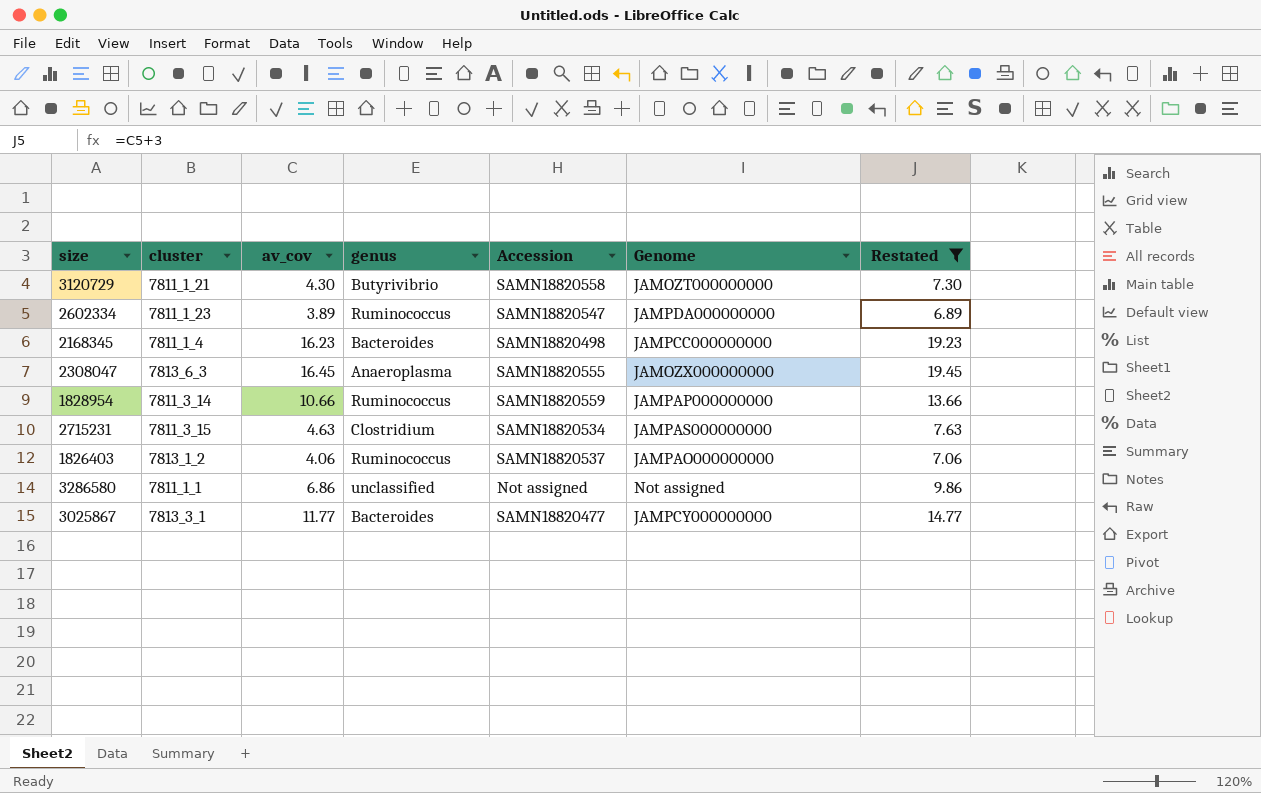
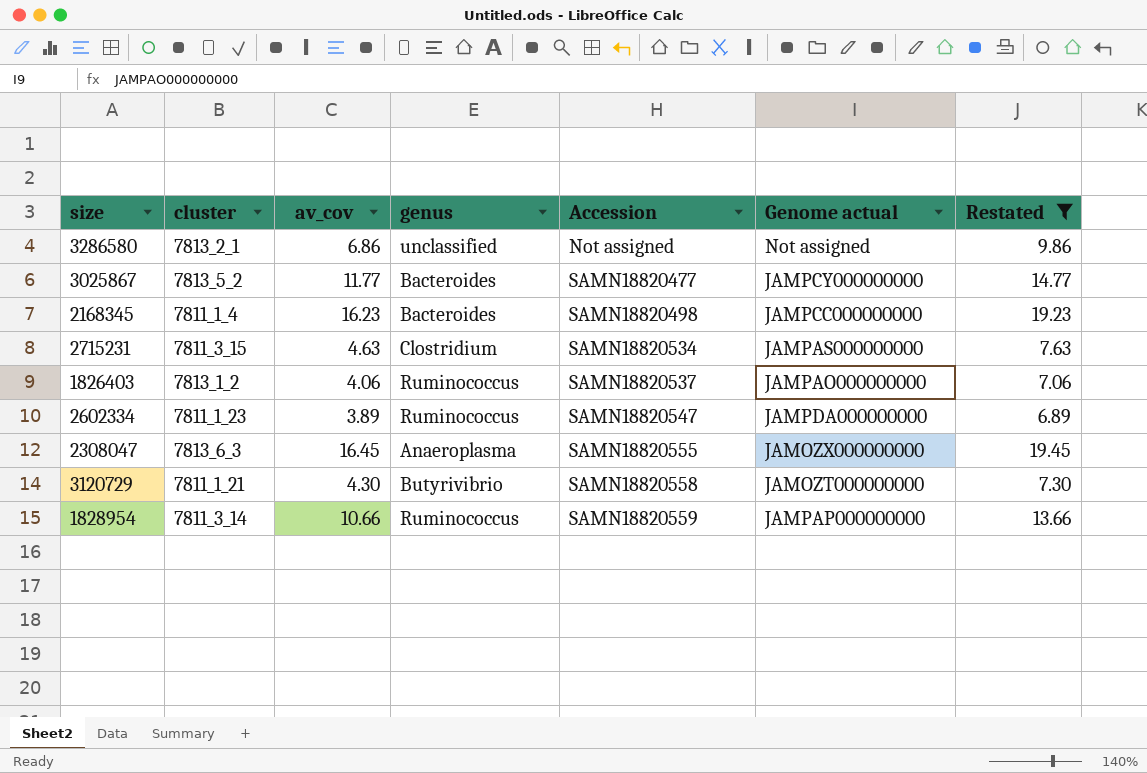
row order: none -> Accession ascending
column name: Genome -> Genome actual
3286580 | cluster: 7811_1_1 -> 7813_2_1
3025867 | cluster: 7813_3_1 -> 7813_5_2

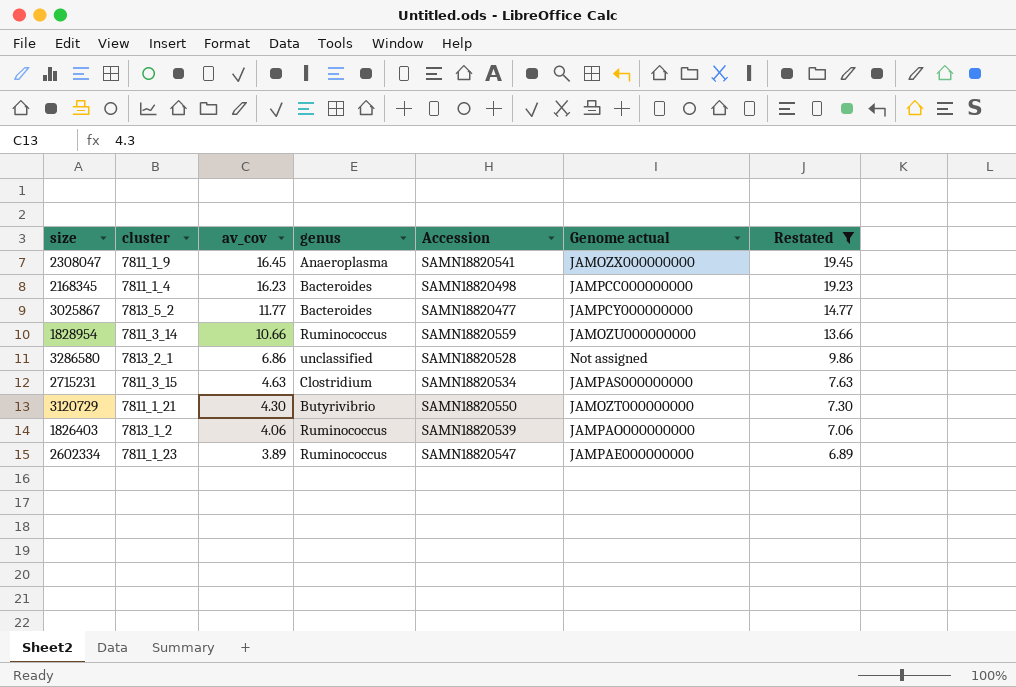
row order: Accession ascending -> av_cov descending
2308047 | cluster: 7813_6_3 -> 7811_1_9
2308047 | Accession: SAMN18820555 -> SAMN18820541
1828954 | Genome actual: JAMPAP000000000 -> JAMOZU000000000
3286580 | Accession: Not assigned -> SAMN18820528
3120729 | Accession: SAMN18820558 -> SAMN18820550
1826403 | Accession: SAMN18820537 -> SAMN18820539
2602334 | Genome actual: JAMPDA000000000 -> JAMPAE000000000

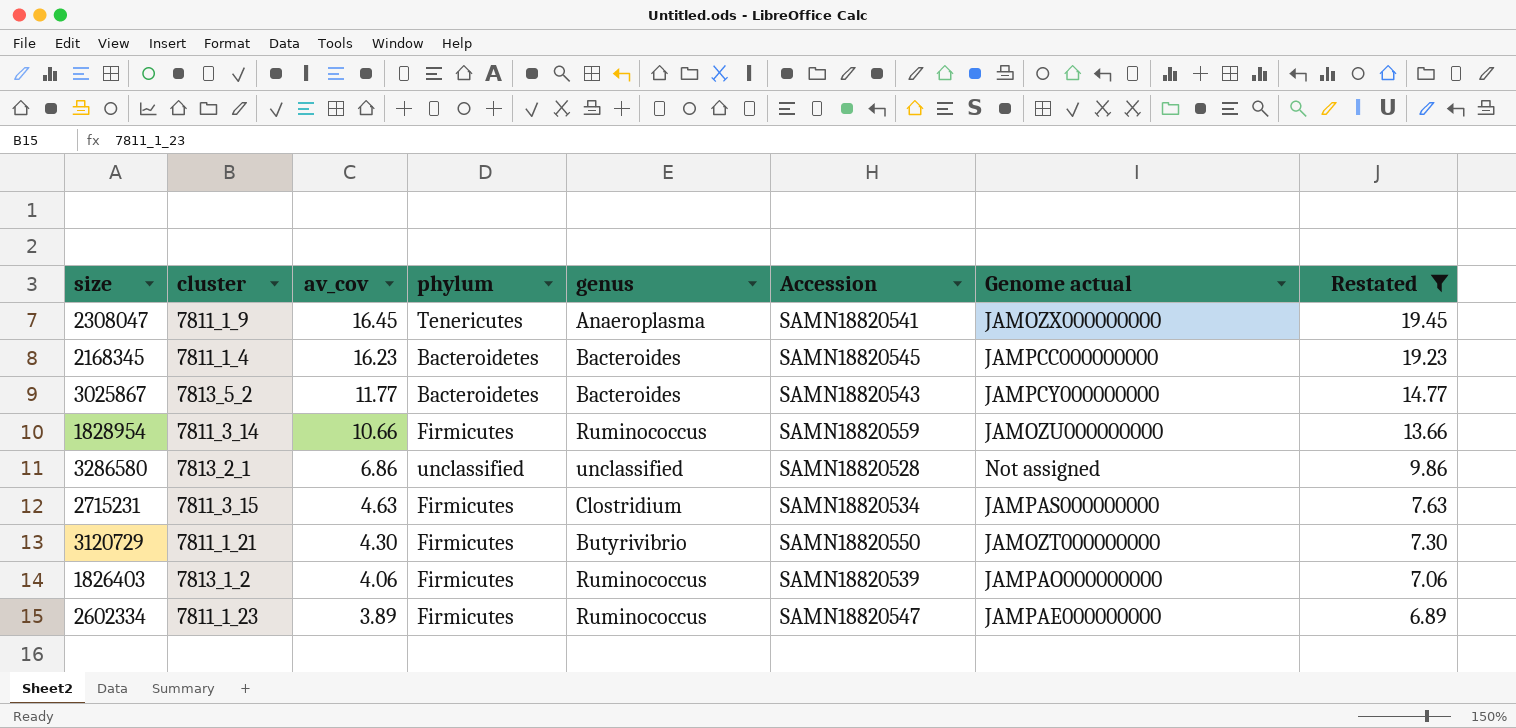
column phylum | position: none -> 4
2168345 | Accession: SAMN18820498 -> SAMN18820545
3025867 | Accession: SAMN18820477 -> SAMN18820543

